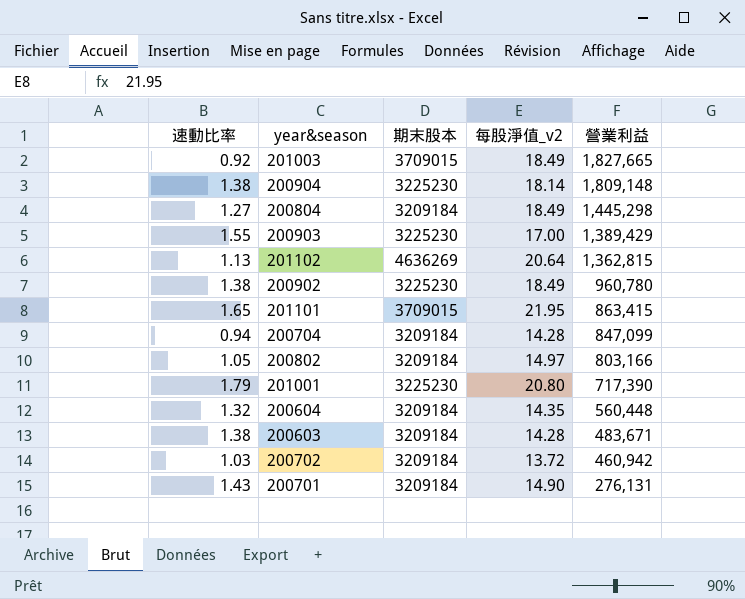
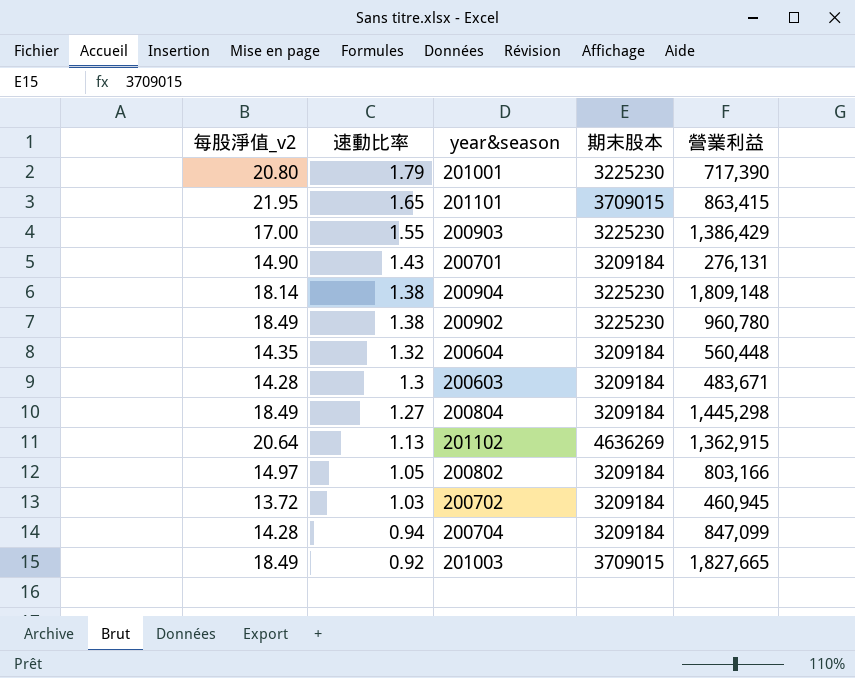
row order: 營業利益 descending -> 速動比率 descending
column 每股淨值_v2 | position: 4 -> 1
200903 | 營業利益: 1,389,429 -> 1,386,429
200603 | 速動比率: 1.38 -> 1.3
201102 | 營業利益: 1,362,815 -> 1,362,915
200702 | 營業利益: 460,942 -> 460,945

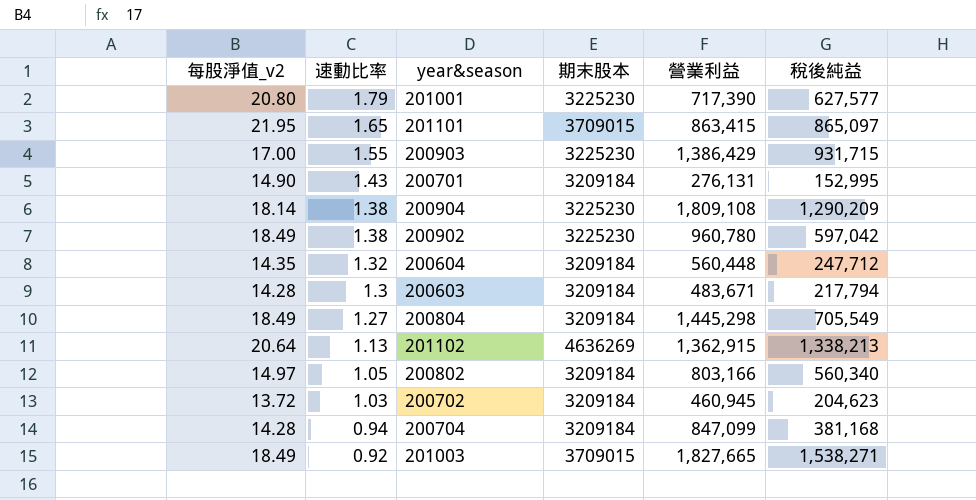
column 稅後純益 | position: none -> 6
200904 | 營業利益: 1,809,148 -> 1,809,108

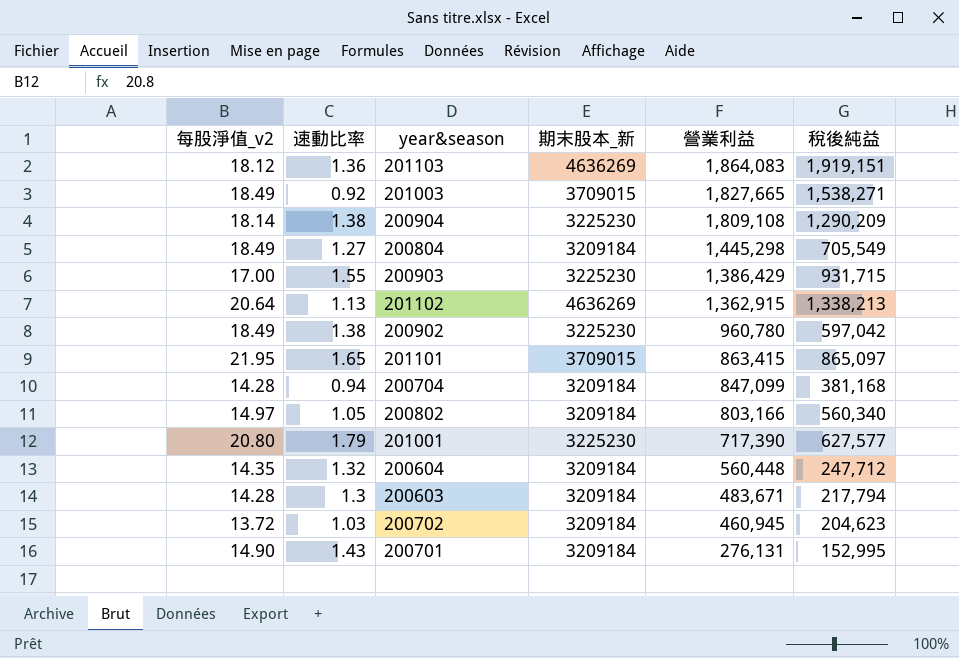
row order: 速動比率 descending -> 營業利益 descending
column name: 期末股本 -> 期末股本_新
row 201103: none -> 18.12 | 1.36 | 4636269 | 1,864,083 | 1,919,151

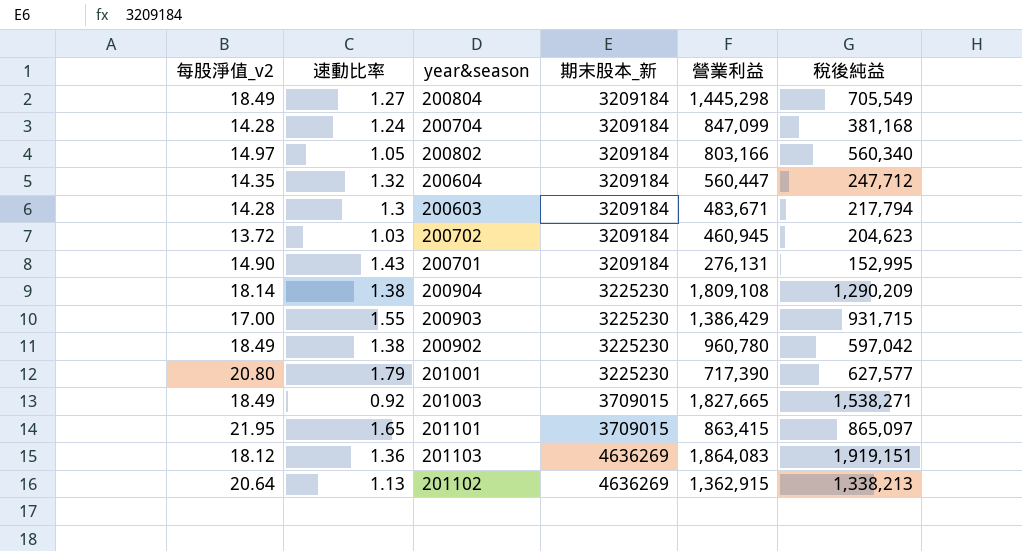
row order: 營業利益 descending -> 期末股本_新 ascending
200704 | 速動比率: 0.94 -> 1.24
200604 | 營業利益: 560,448 -> 560,447

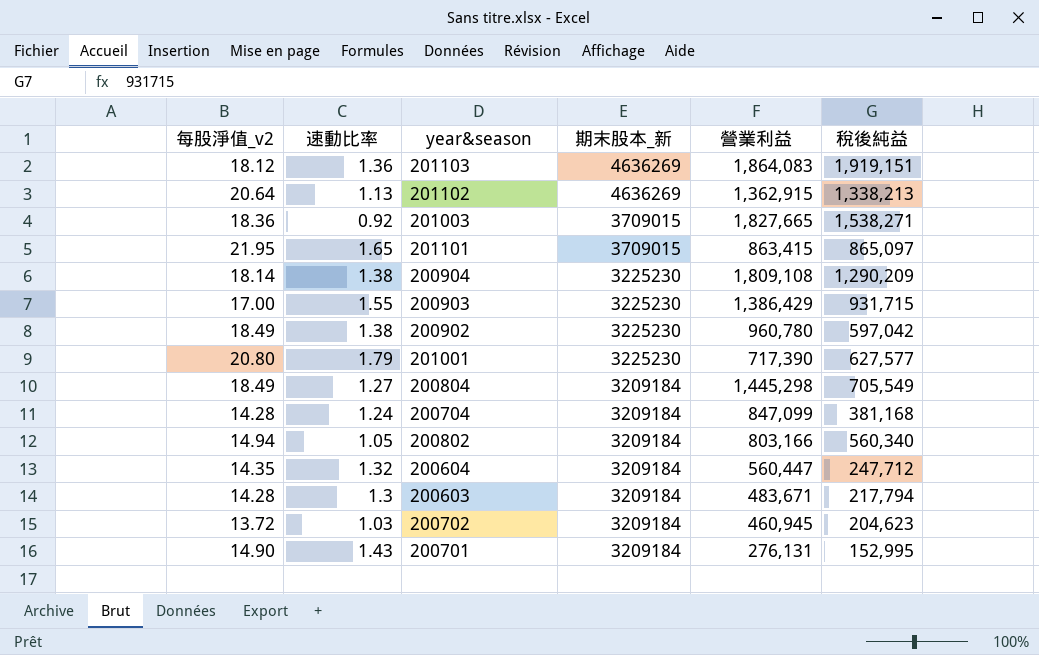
row order: 期末股本_新 ascending -> 期末股本_新 descending
201003 | 每股淨值_v2: 18.49 -> 18.36
200802 | 每股淨值_v2: 14.97 -> 14.94

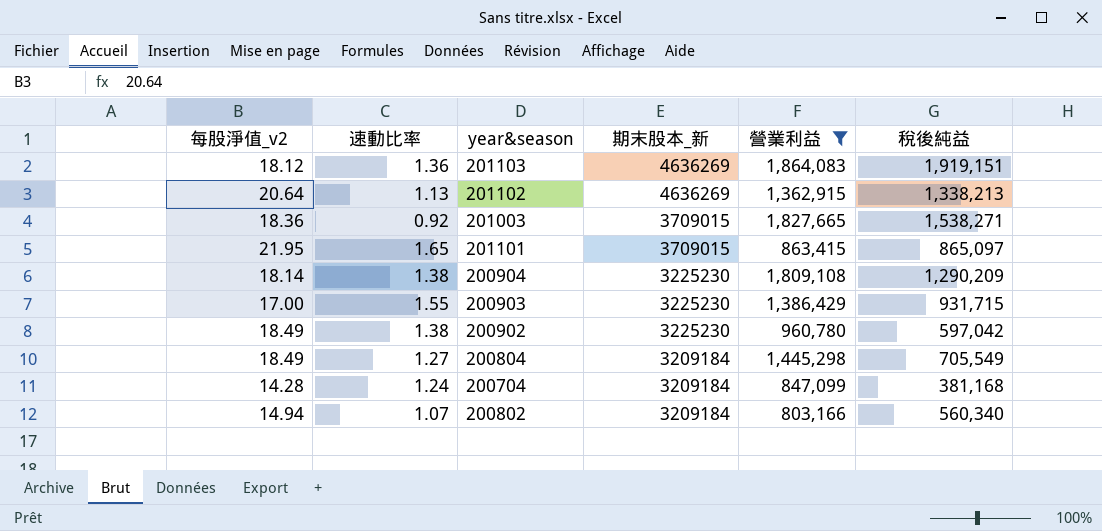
filter: none -> 營業利益 >= 803,166
200802 | 速動比率: 1.05 -> 1.07

